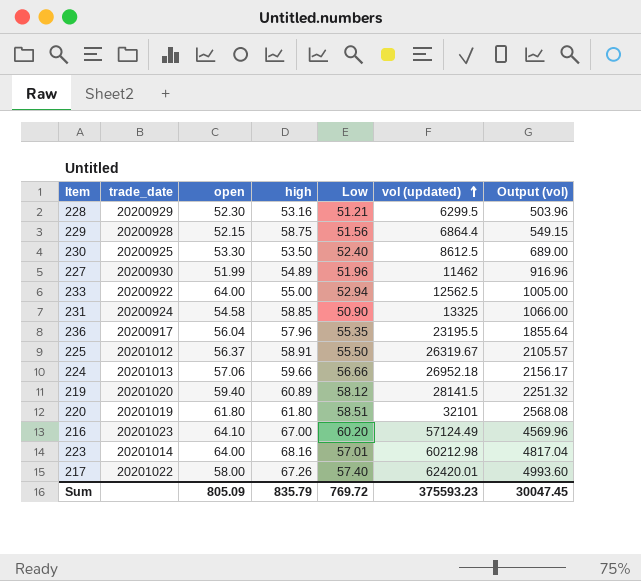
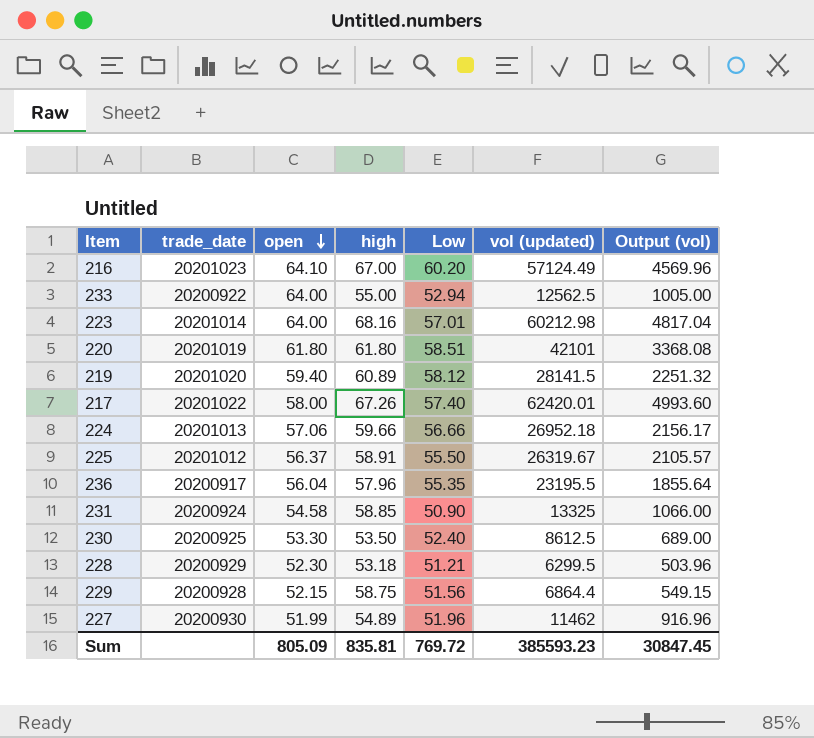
row order: vol (updated) ascending -> open descending
220 | vol (updated): 32101 -> 42101
220 | Output (vol): 2568.08 -> 3368.08
228 | high: 53.16 -> 53.18
Sum | high: 835.79 -> 835.81
Sum | vol (updated): 375593.23 -> 385593.23
Sum | Output (vol): 30047.45 -> 30847.45

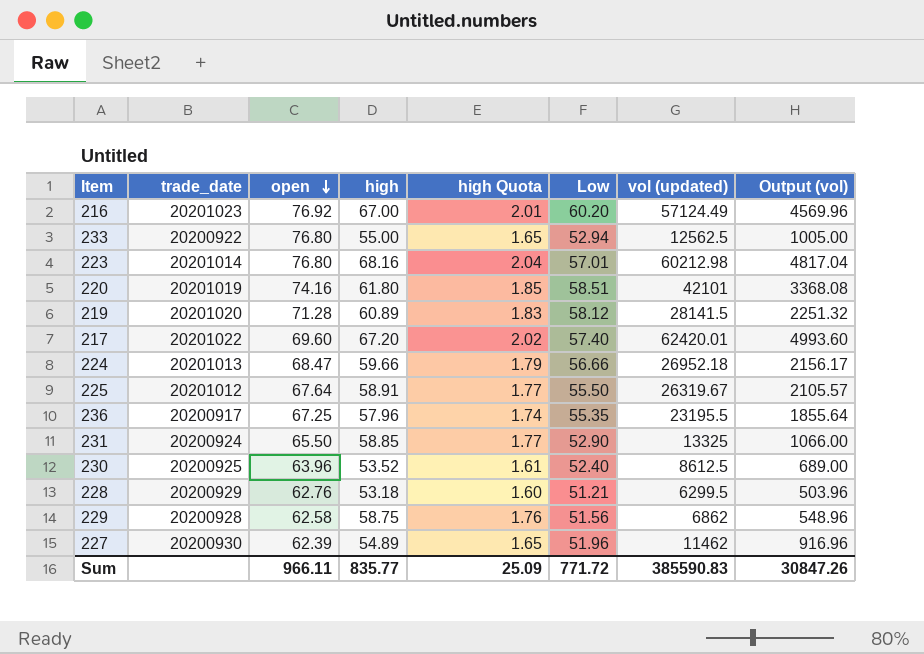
column high Quota | formula: none -> [high] * 0.03
216 | open: 64.10 -> 76.92
233 | open: 64.00 -> 76.80
223 | open: 64.00 -> 76.80
220 | open: 61.80 -> 74.16
219 | open: 59.40 -> 71.28
217 | open: 58.00 -> 69.60
217 | high: 67.26 -> 67.20
224 | open: 57.06 -> 68.47
225 | open: 56.37 -> 67.64
236 | open: 56.04 -> 67.25
231 | open: 54.58 -> 65.50
231 | Low: 50.90 -> 52.90
230 | open: 53.30 -> 63.96
230 | high: 53.50 -> 53.52
228 | open: 52.30 -> 62.76
229 | open: 52.15 -> 62.58
229 | vol (updated): 6864.4 -> 6862
229 | Output (vol): 549.15 -> 548.96
227 | open: 51.99 -> 62.39
Sum | open: 805.09 -> 966.11
Sum | high: 835.81 -> 835.77
Sum | Low: 769.72 -> 771.72
Sum | vol (updated): 385593.23 -> 385590.83
Sum | Output (vol): 30847.45 -> 30847.26

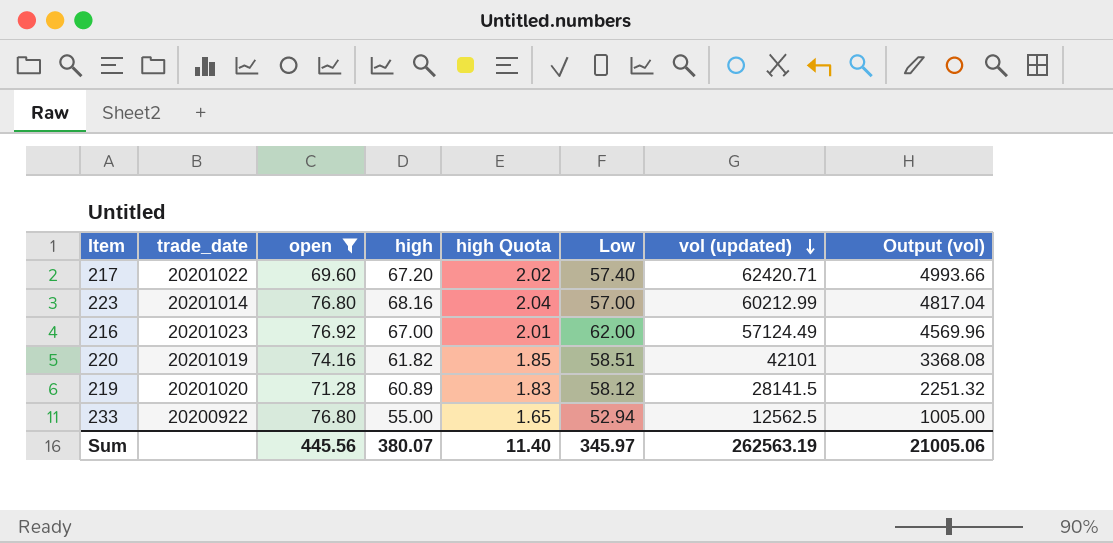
filter: none -> open >= 69.60
row order: open descending -> vol (updated) descending
217 | vol (updated): 62420.01 -> 62420.71
217 | Output (vol): 4993.60 -> 4993.66
223 | Low: 57.01 -> 57.00
223 | vol (updated): 60212.98 -> 60212.99
216 | Low: 60.20 -> 62.00
220 | high: 61.80 -> 61.82
Sum | open: 966.11 -> 445.56
Sum | high: 835.77 -> 380.07
Sum | high Quota: 25.09 -> 11.40
Sum | Low: 771.72 -> 345.97
Sum | vol (updated): 385590.83 -> 262563.19
Sum | Output (vol): 30847.26 -> 21005.06

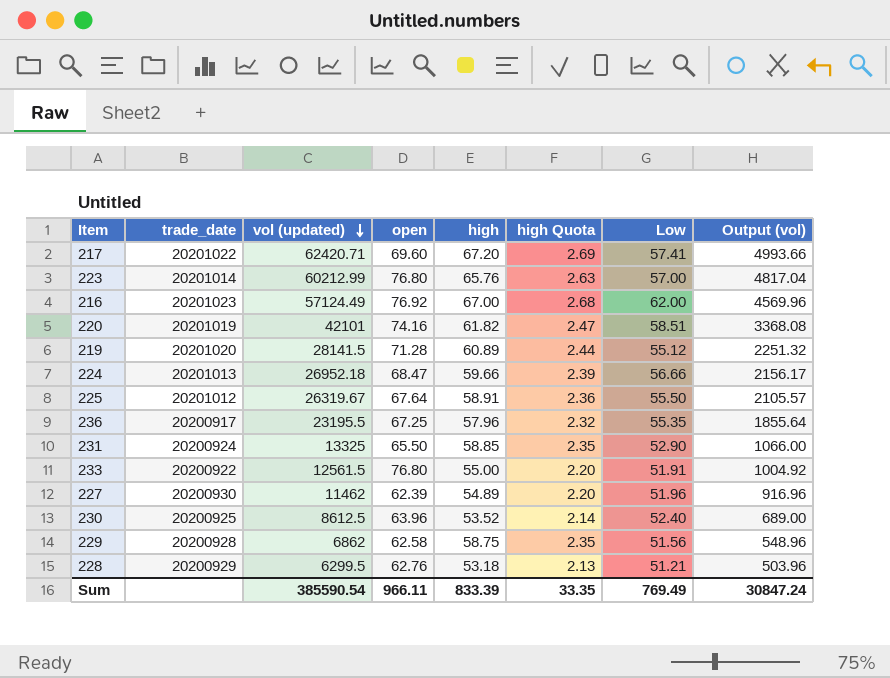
filter: open >= 69.60 -> none
column vol (updated) | position: 7 -> 3
column high Quota | formula: [high] * 0.03 -> [high] * 0.04
217 | Low: 57.40 -> 57.41
223 | high: 68.16 -> 65.76
219 | Low: 58.12 -> 55.12
233 | vol (updated): 12562.5 -> 12561.5
233 | Low: 52.94 -> 51.91
233 | Output (vol): 1005.00 -> 1004.92
Sum | vol (updated): 262563.19 -> 385590.54
Sum | open: 445.56 -> 966.11
Sum | high: 380.07 -> 833.39
Sum | high Quota: 11.40 -> 33.35
Sum | Low: 345.97 -> 769.49
Sum | Output (vol): 21005.06 -> 30847.24

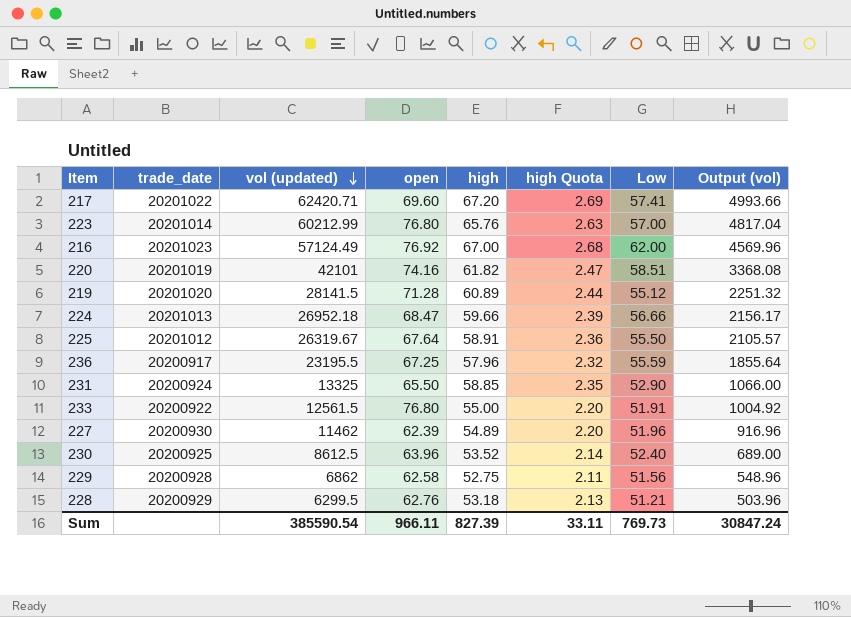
236 | Low: 55.35 -> 55.59
229 | high: 58.75 -> 52.75
229 | high Quota: 2.35 -> 2.11
Sum | high: 833.39 -> 827.39
Sum | high Quota: 33.35 -> 33.11
Sum | Low: 769.49 -> 769.73

